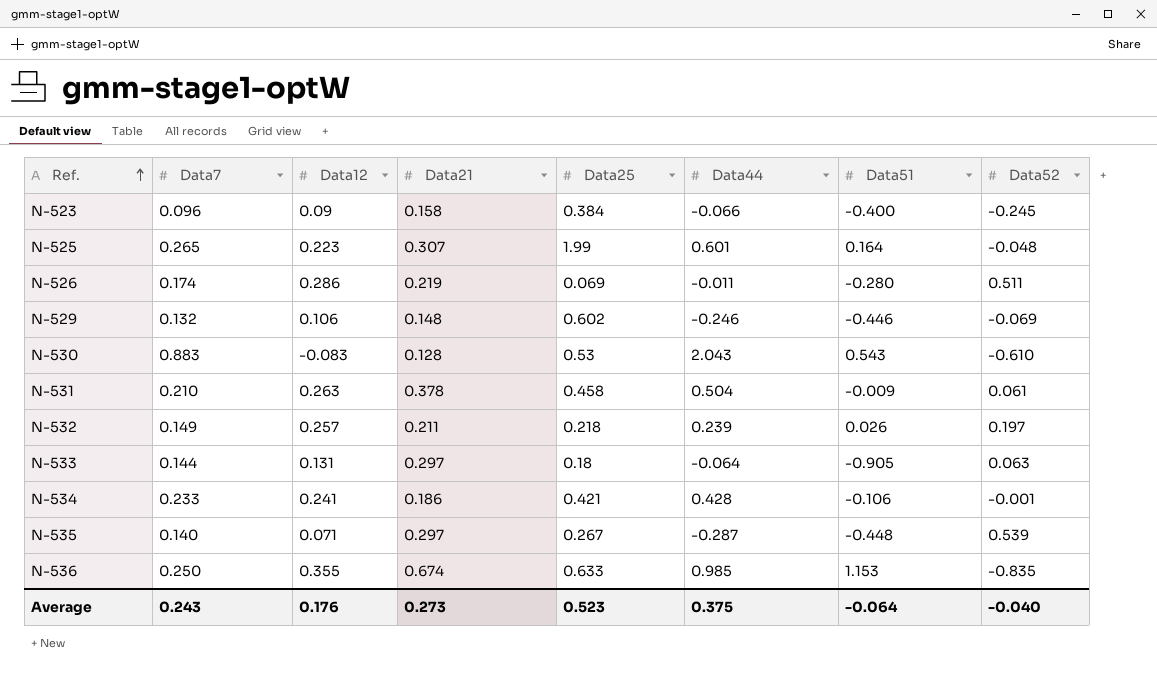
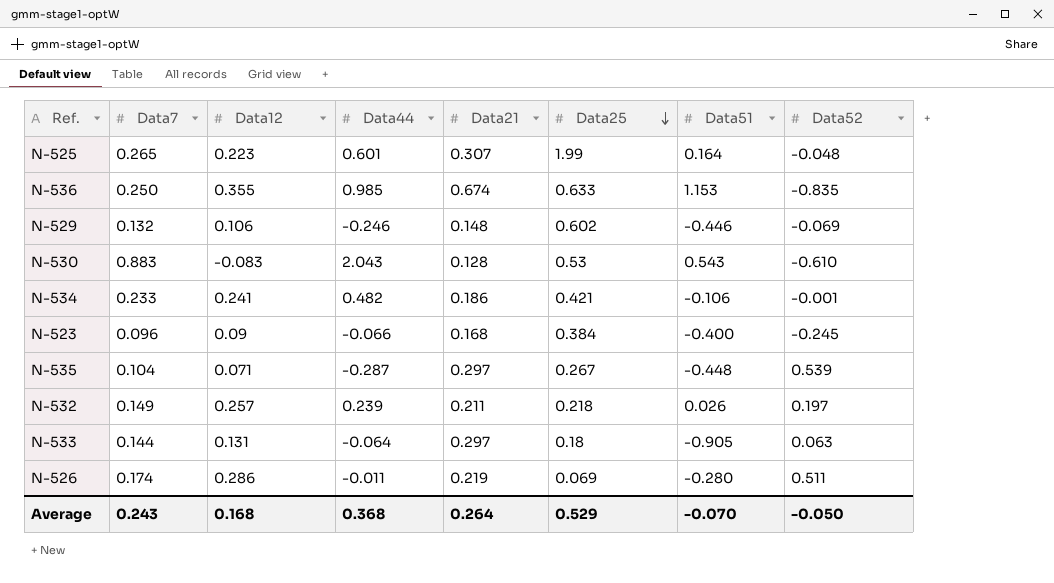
row order: Ref. ascending -> Data25 descending
column Data44 | position: 6 -> 4
row N-531: 0.210 | 0.263 | 0.378 | 0.458 | 0.504 | -0.009 | 0.061 -> none
N-534 | Data44: 0.428 -> 0.482
N-523 | Data21: 0.158 -> 0.168
N-535 | Data7: 0.140 -> 0.104
Average | Data12: 0.176 -> 0.168
Average | Data44: 0.375 -> 0.368
Average | Data21: 0.273 -> 0.264
Average | Data25: 0.523 -> 0.529
Average | Data51: -0.064 -> -0.070
Average | Data52: -0.040 -> -0.050

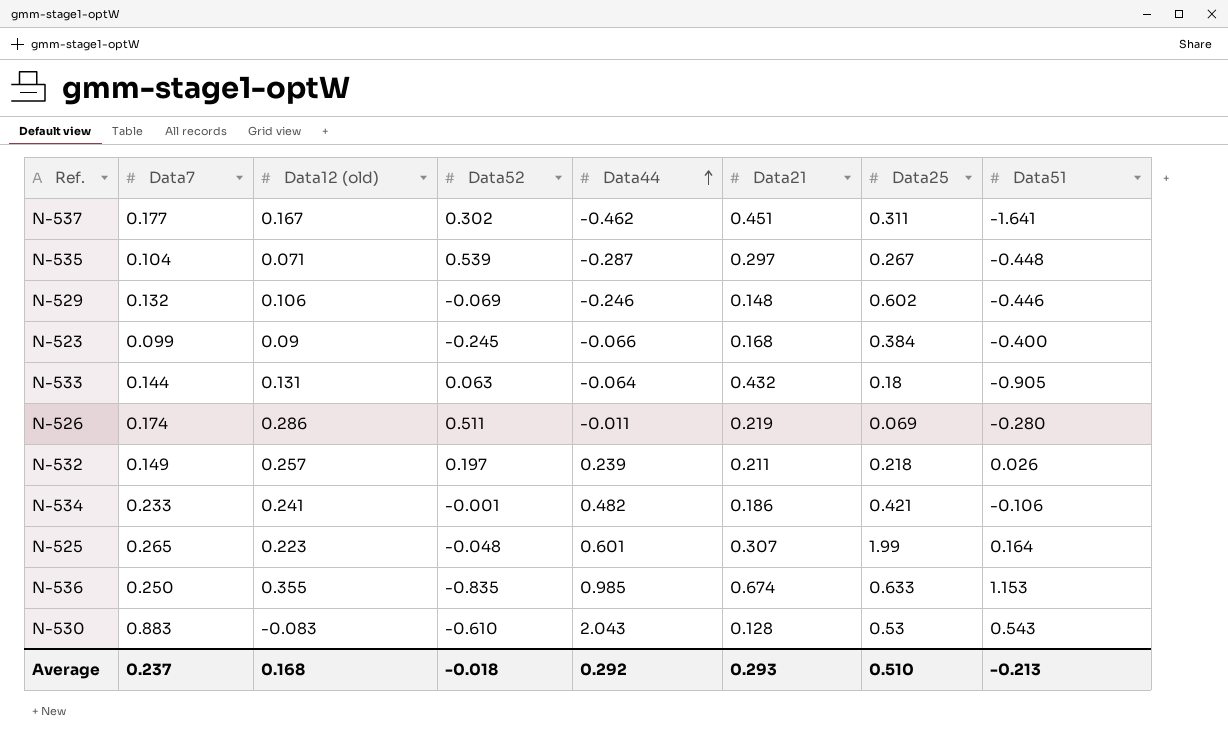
row order: Data25 descending -> Data44 ascending
column name: Data12 -> Data12 (old)
column Data52 | position: 8 -> 4
row N-537: none -> 0.177 | 0.167 | 0.302 | -0.462 | 0.451 | 0.311 | -1.641
N-523 | Data7: 0.096 -> 0.099
N-533 | Data21: 0.297 -> 0.432
Average | Data7: 0.243 -> 0.237
Average | Data52: -0.050 -> -0.018
Average | Data44: 0.368 -> 0.292
Average | Data21: 0.264 -> 0.293
Average | Data25: 0.529 -> 0.510
Average | Data51: -0.070 -> -0.213

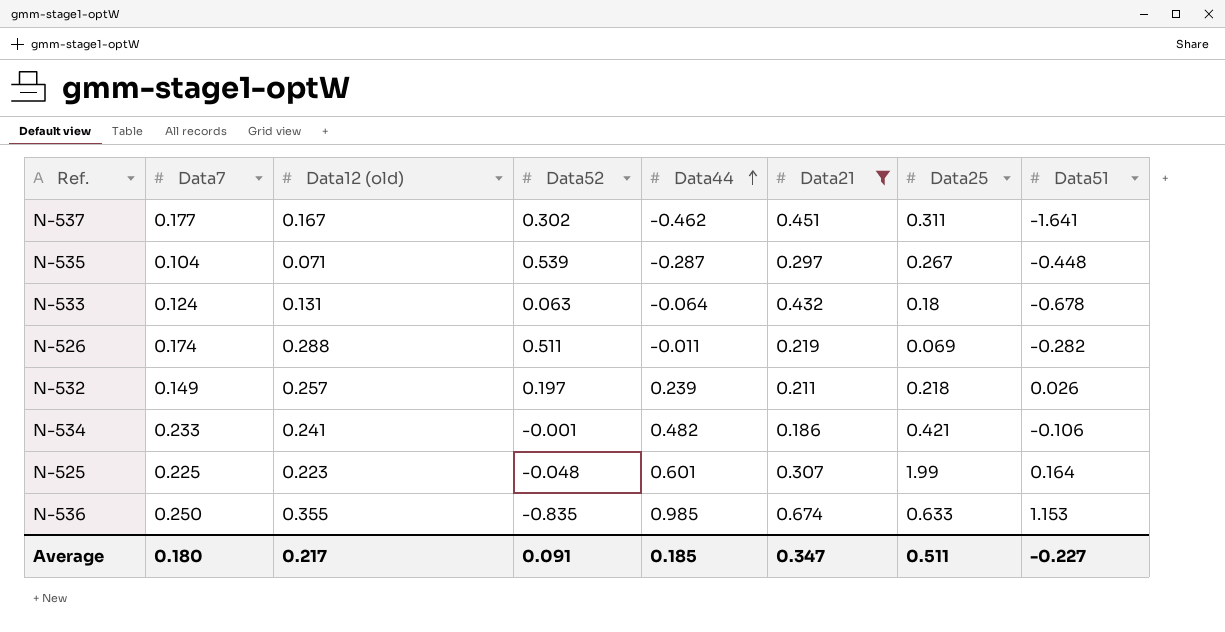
filter: none -> Data21 >= 0.186
N-533 | Data7: 0.144 -> 0.124
N-533 | Data51: -0.905 -> -0.678
N-526 | Data12 (old): 0.286 -> 0.288
N-526 | Data51: -0.280 -> -0.282
N-525 | Data7: 0.265 -> 0.225
Average | Data7: 0.237 -> 0.180
Average | Data12 (old): 0.168 -> 0.217
Average | Data52: -0.018 -> 0.091
Average | Data44: 0.292 -> 0.185
Average | Data21: 0.293 -> 0.347
Average | Data25: 0.510 -> 0.511
Average | Data51: -0.213 -> -0.227

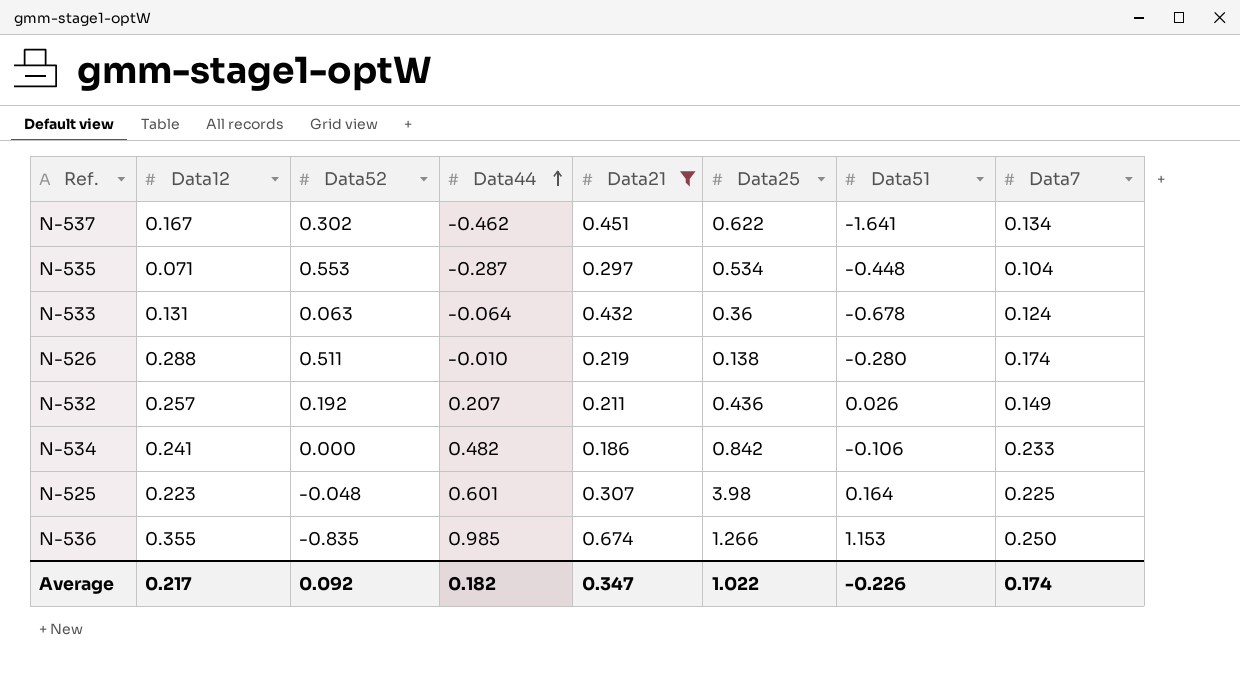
column name: Data12 (old) -> Data12
column Data7 | position: 2 -> 8
N-537 | Data25: 0.311 -> 0.622
N-537 | Data7: 0.177 -> 0.134
N-535 | Data52: 0.539 -> 0.553
N-535 | Data25: 0.267 -> 0.534
N-533 | Data25: 0.18 -> 0.36
N-526 | Data44: -0.011 -> -0.010
N-526 | Data25: 0.069 -> 0.138
N-526 | Data51: -0.282 -> -0.280
N-532 | Data52: 0.197 -> 0.192
N-532 | Data44: 0.239 -> 0.207
N-532 | Data25: 0.218 -> 0.436
N-534 | Data52: -0.001 -> 0.000
N-534 | Data25: 0.421 -> 0.842
N-525 | Data25: 1.99 -> 3.98
N-536 | Data25: 0.633 -> 1.266
Average | Data52: 0.091 -> 0.092
Average | Data44: 0.185 -> 0.182
Average | Data25: 0.511 -> 1.022
Average | Data51: -0.227 -> -0.226
Average | Data7: 0.180 -> 0.174

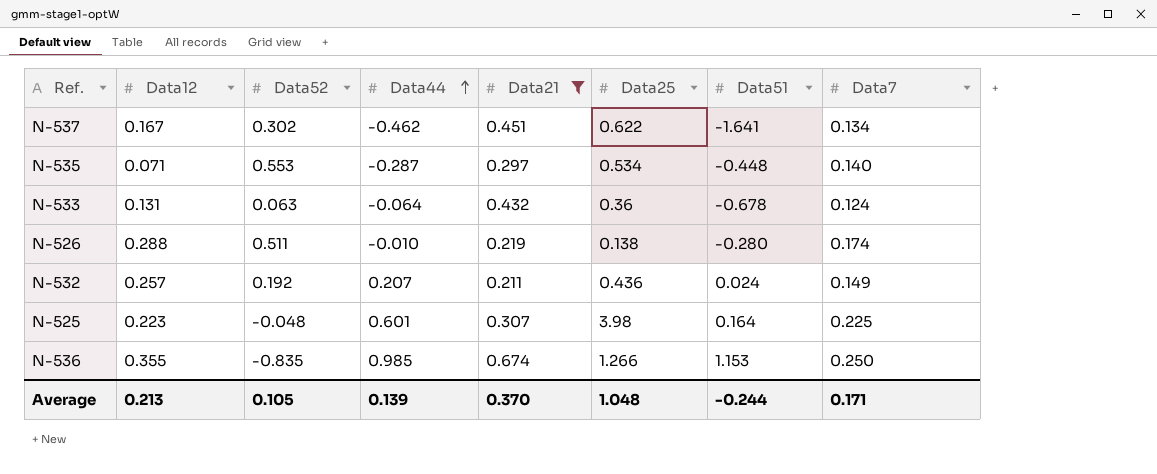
row N-534: 0.241 | 0.000 | 0.482 | 0.186 | 0.842 | -0.106 | 0.233 -> none
N-535 | Data7: 0.104 -> 0.140
N-532 | Data51: 0.026 -> 0.024
Average | Data12: 0.217 -> 0.213
Average | Data52: 0.092 -> 0.105
Average | Data44: 0.182 -> 0.139
Average | Data21: 0.347 -> 0.370
Average | Data25: 1.022 -> 1.048
Average | Data51: -0.226 -> -0.244
Average | Data7: 0.174 -> 0.171

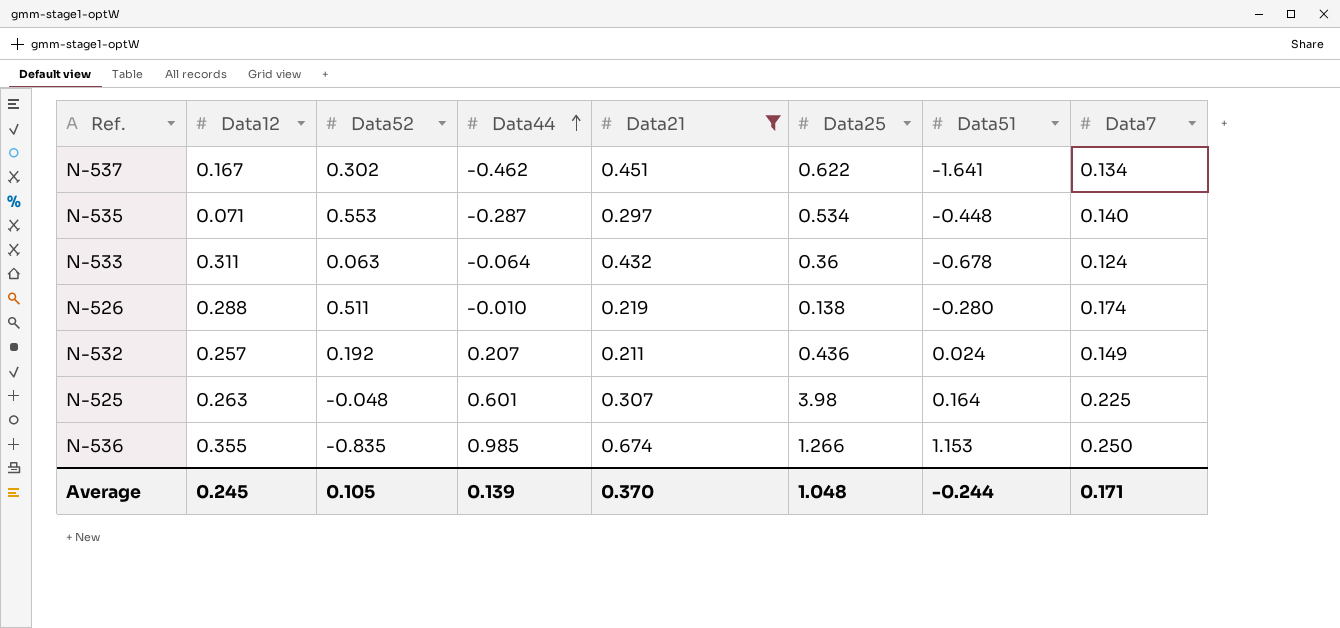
N-533 | Data12: 0.131 -> 0.311
N-525 | Data12: 0.223 -> 0.263
Average | Data12: 0.213 -> 0.245

